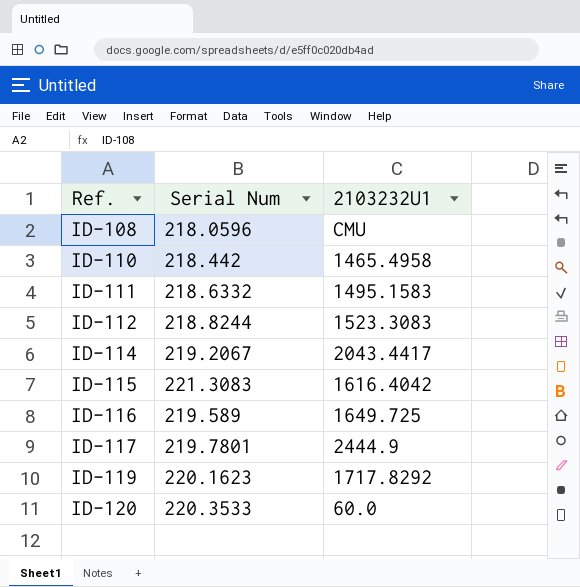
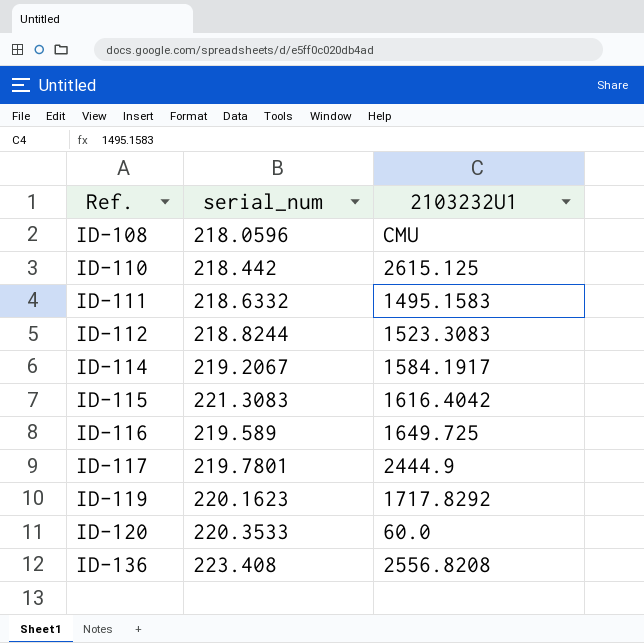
column name: Serial Num -> serial_num
ID-110 | 2103232U1: 1465.4958 -> 2615.125
ID-114 | 2103232U1: 2043.4417 -> 1584.1917
row ID-136: none -> 223.408 | 2556.8208

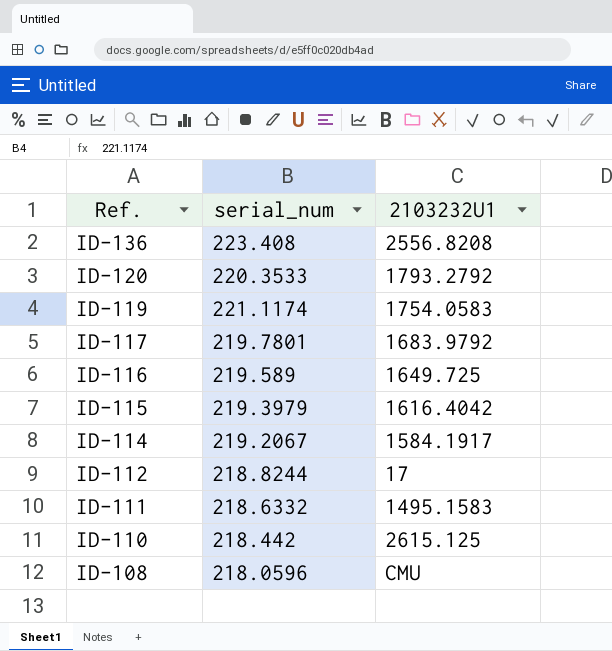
row order: Ref. ascending -> Ref. descending
ID-120 | 2103232U1: 60.0 -> 1793.2792
ID-119 | serial_num: 220.1623 -> 221.1174
ID-119 | 2103232U1: 1717.8292 -> 1754.0583
ID-117 | 2103232U1: 2444.9 -> 1683.9792
ID-115 | serial_num: 221.3083 -> 219.3979
ID-112 | 2103232U1: 1523.3083 -> 17

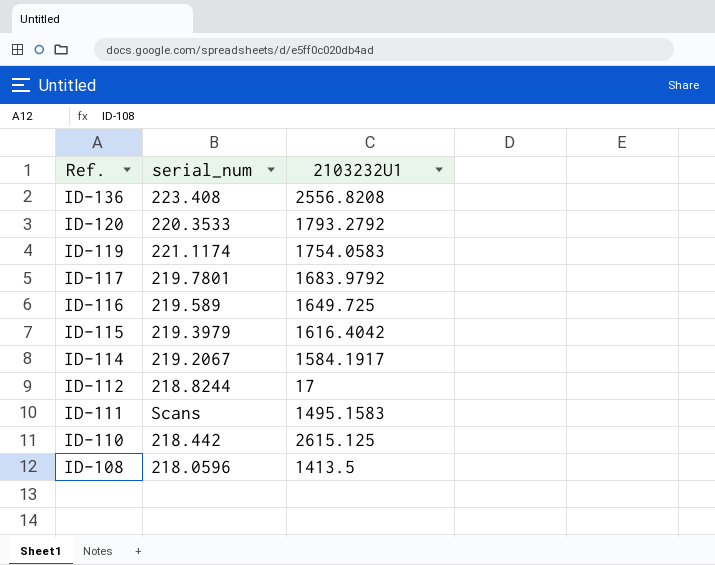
ID-111 | serial_num: 218.6332 -> Scans
ID-108 | 2103232U1: CMU -> 1413.5

